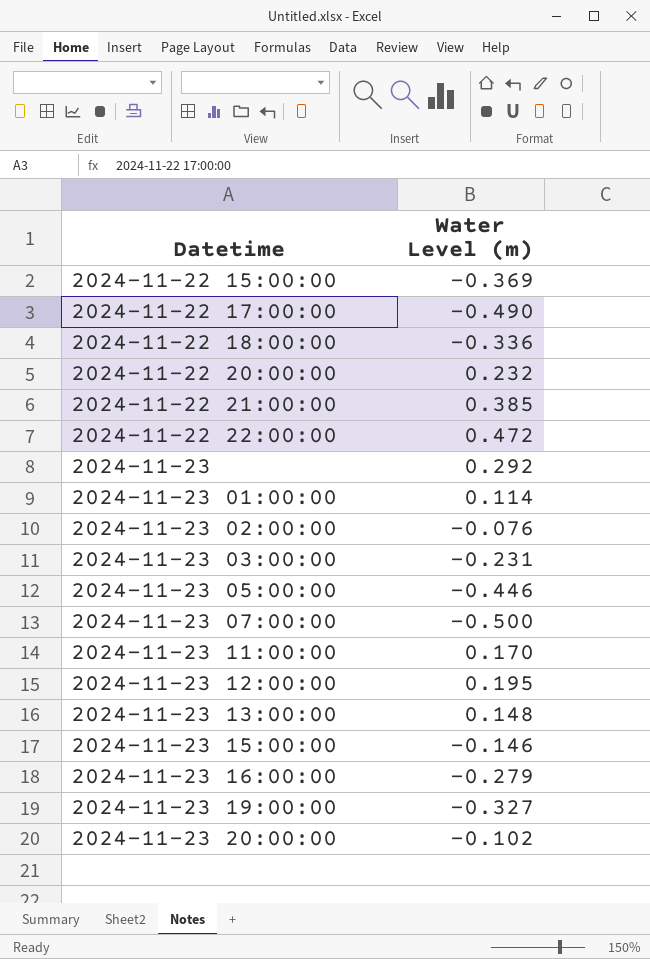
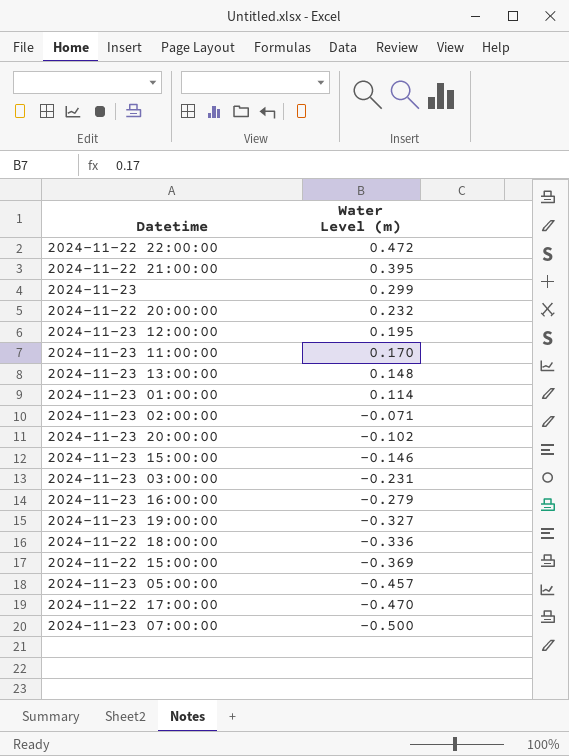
row order: Datetime ascending -> Water Level (m) descending
2024-11-22 21:00:00 | Water Level (m): 0.385 -> 0.395
2024-11-23 | Water Level (m): 0.292 -> 0.299
2024-11-23 02:00:00 | Water Level (m): -0.076 -> -0.071
2024-11-23 05:00:00 | Water Level (m): -0.446 -> -0.457
2024-11-22 17:00:00 | Water Level (m): -0.490 -> -0.470

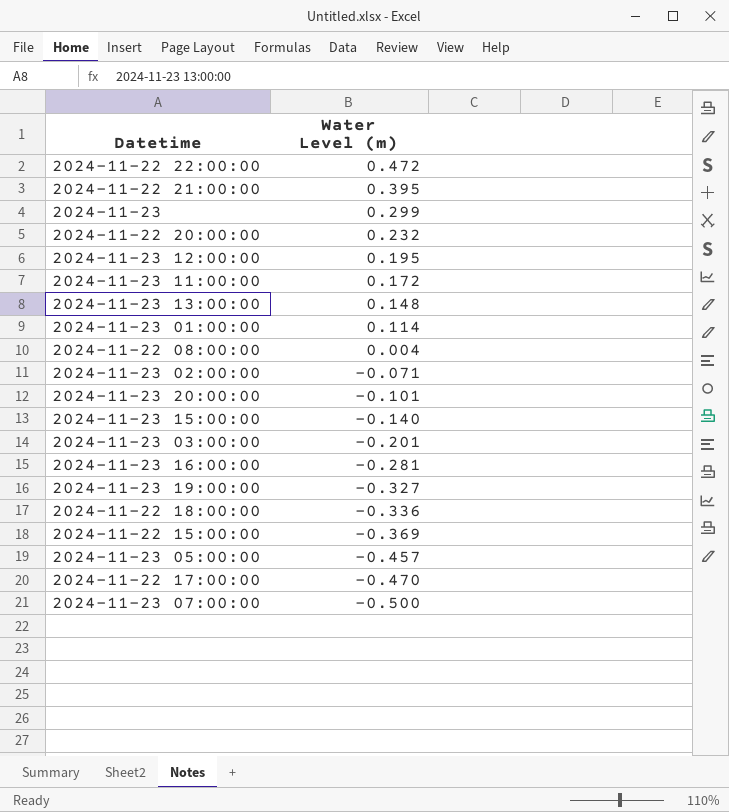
2024-11-23 11:00:00 | Water Level (m): 0.170 -> 0.172
row 2024-11-22 08:00:00: none -> 0.004
2024-11-23 20:00:00 | Water Level (m): -0.102 -> -0.101
2024-11-23 15:00:00 | Water Level (m): -0.146 -> -0.140
2024-11-23 03:00:00 | Water Level (m): -0.231 -> -0.201
2024-11-23 16:00:00 | Water Level (m): -0.279 -> -0.281

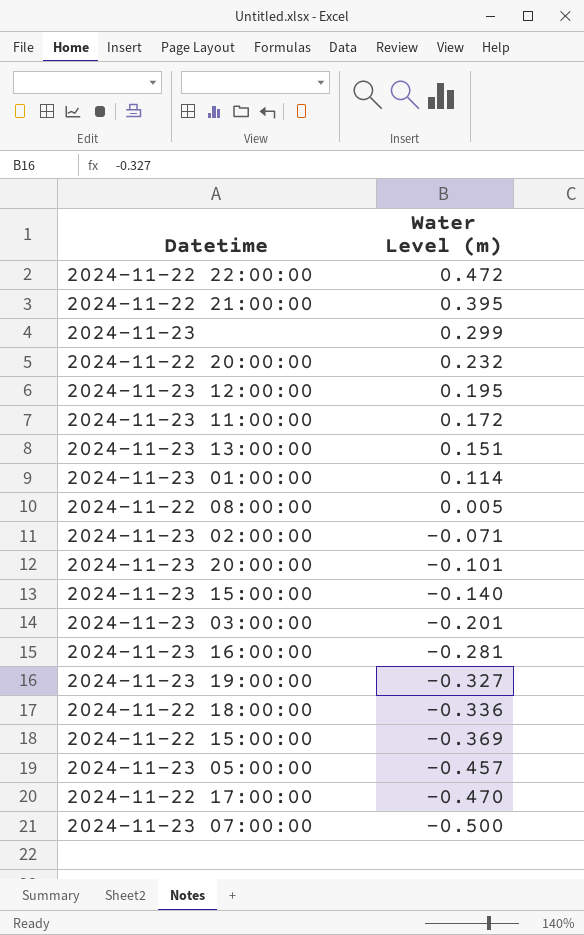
2024-11-23 13:00:00 | Water Level (m): 0.148 -> 0.151
2024-11-22 08:00:00 | Water Level (m): 0.004 -> 0.005

